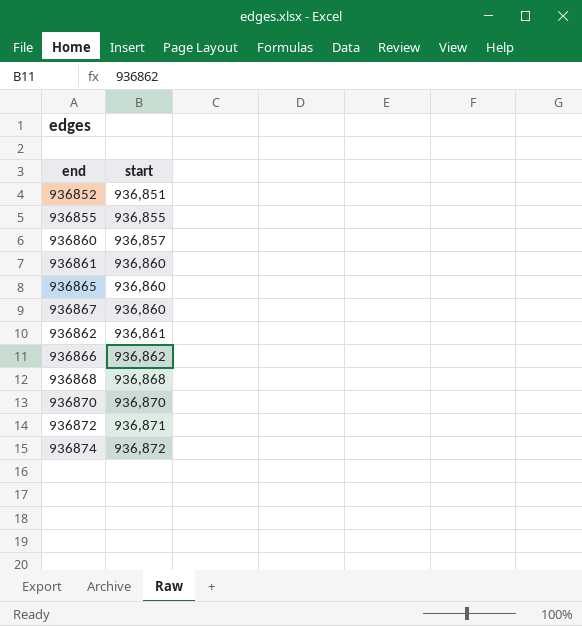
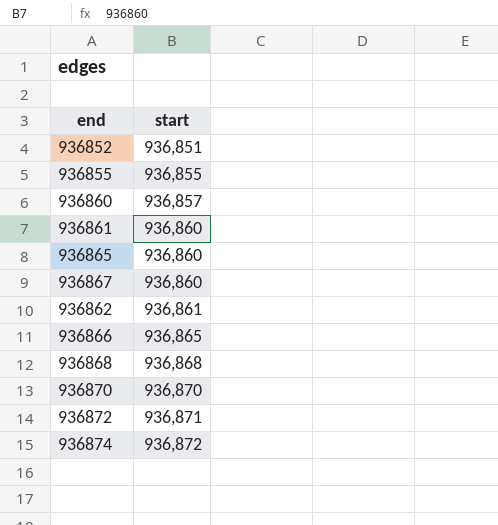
936866 | start: 936,862 -> 936,865

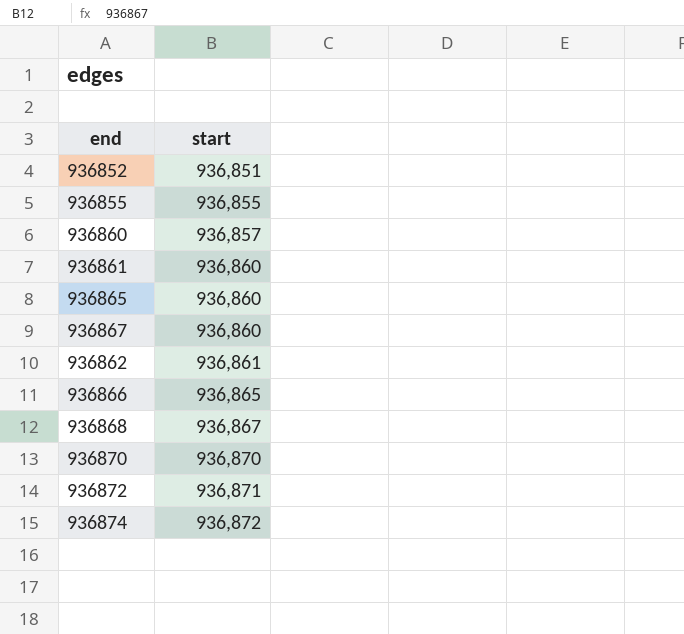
936868 | start: 936,868 -> 936,867

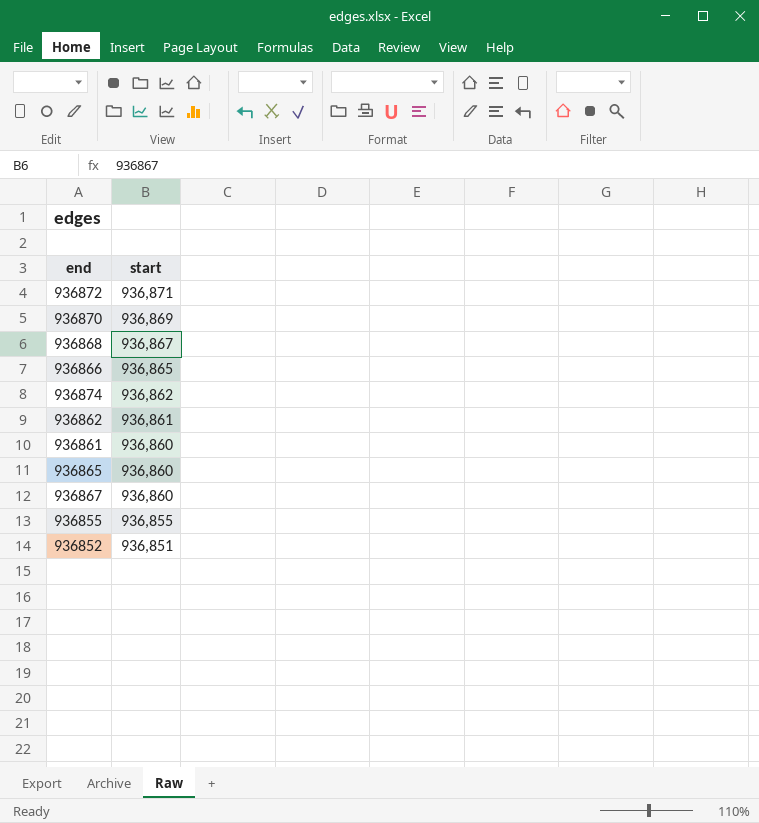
row order: start ascending -> start descending
row 936860: 936,857 -> none
936870 | start: 936,870 -> 936,869
936874 | start: 936,872 -> 936,862

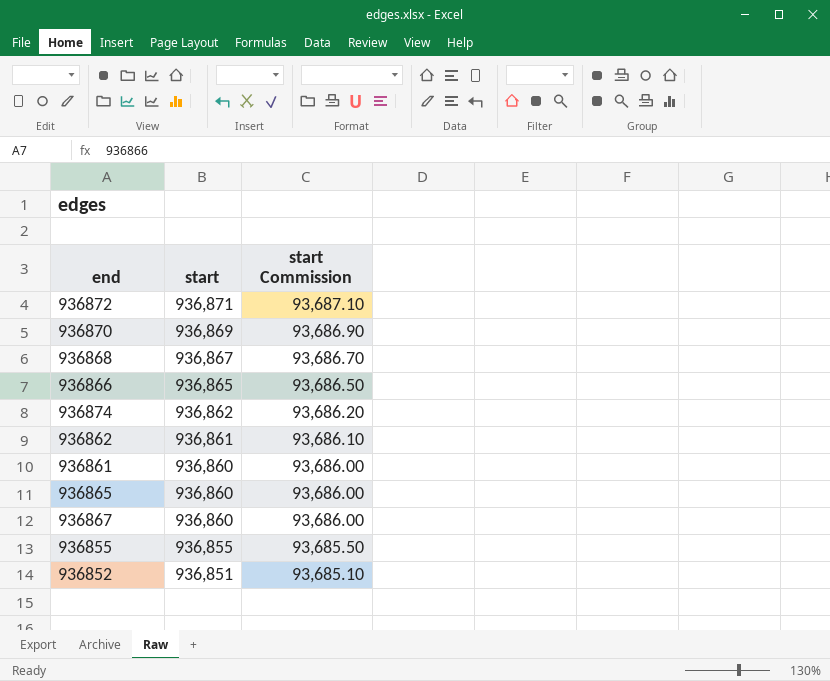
column start Commission | formula: none -> [start] * 0.1

